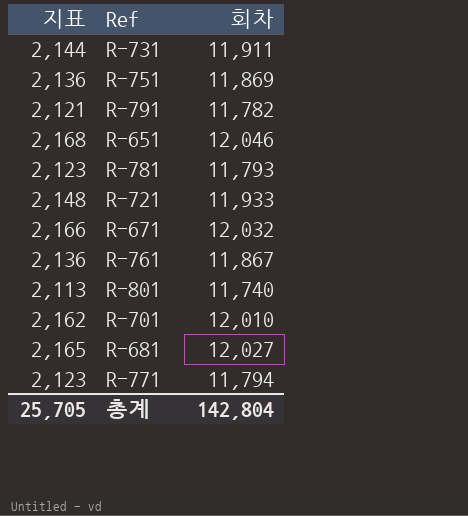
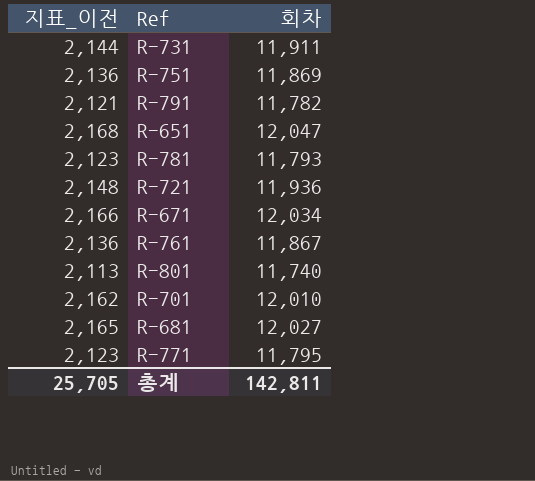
column name: 지표 -> 지표_이전
R-651 | 회차: 12,046 -> 12,047
R-721 | 회차: 11,933 -> 11,936
R-671 | 회차: 12,032 -> 12,034
R-771 | 회차: 11,794 -> 11,795
총계 | 회차: 142,804 -> 142,811

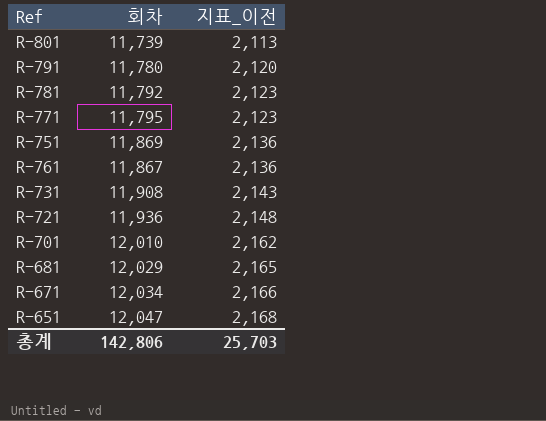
row order: none -> 지표_이전 ascending
column 지표_이전 | position: 1 -> 3
R-801 | 회차: 11,740 -> 11,739
R-791 | 회차: 11,782 -> 11,780
R-791 | 지표_이전: 2,121 -> 2,120
R-781 | 회차: 11,793 -> 11,792
R-731 | 회차: 11,911 -> 11,908
R-731 | 지표_이전: 2,144 -> 2,143
R-681 | 회차: 12,027 -> 12,029
총계 | 회차: 142,811 -> 142,806
총계 | 지표_이전: 25,705 -> 25,703

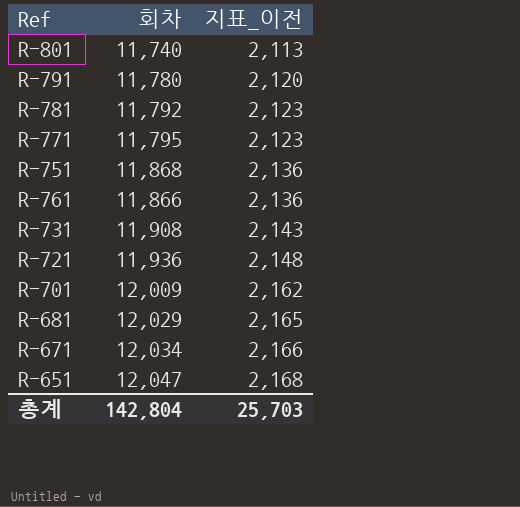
R-801 | 회차: 11,739 -> 11,740
R-751 | 회차: 11,869 -> 11,868
R-761 | 회차: 11,867 -> 11,866
R-701 | 회차: 12,010 -> 12,009
총계 | 회차: 142,806 -> 142,804

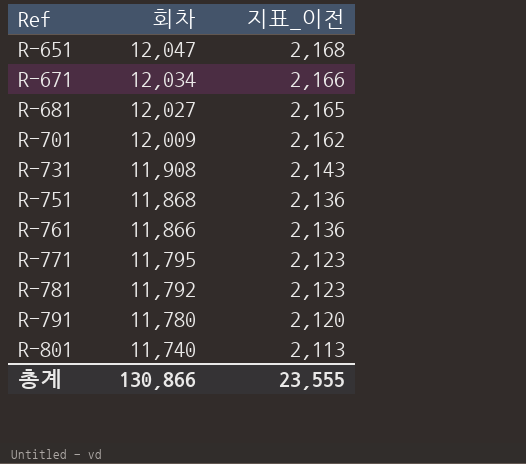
row order: 지표_이전 ascending -> Ref ascending
row R-721: 11,936 | 2,148 -> none
R-681 | 회차: 12,029 -> 12,027
총계 | 회차: 142,804 -> 130,866
총계 | 지표_이전: 25,703 -> 23,555

